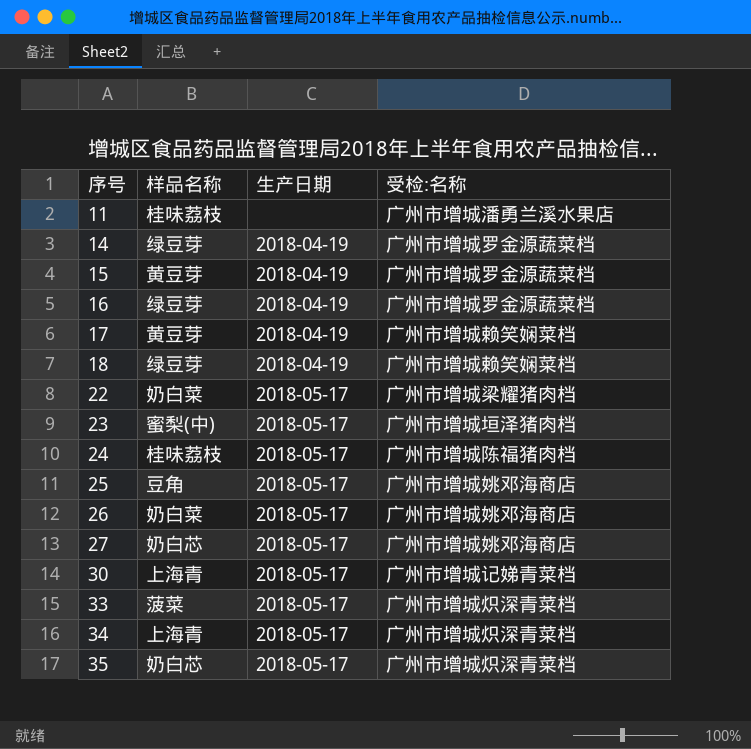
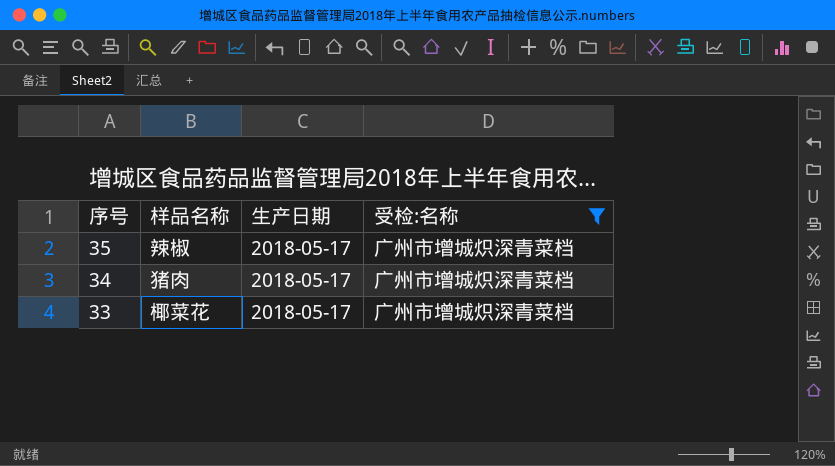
filter: none -> 受检:名称 = 广州市增城炽深青菜档
row order: 序号 ascending -> 序号 descending
35 | 样品名称: 奶白芯 -> 辣椒
34 | 样品名称: 上海青 -> 猪肉
33 | 样品名称: 菠菜 -> 椰菜花

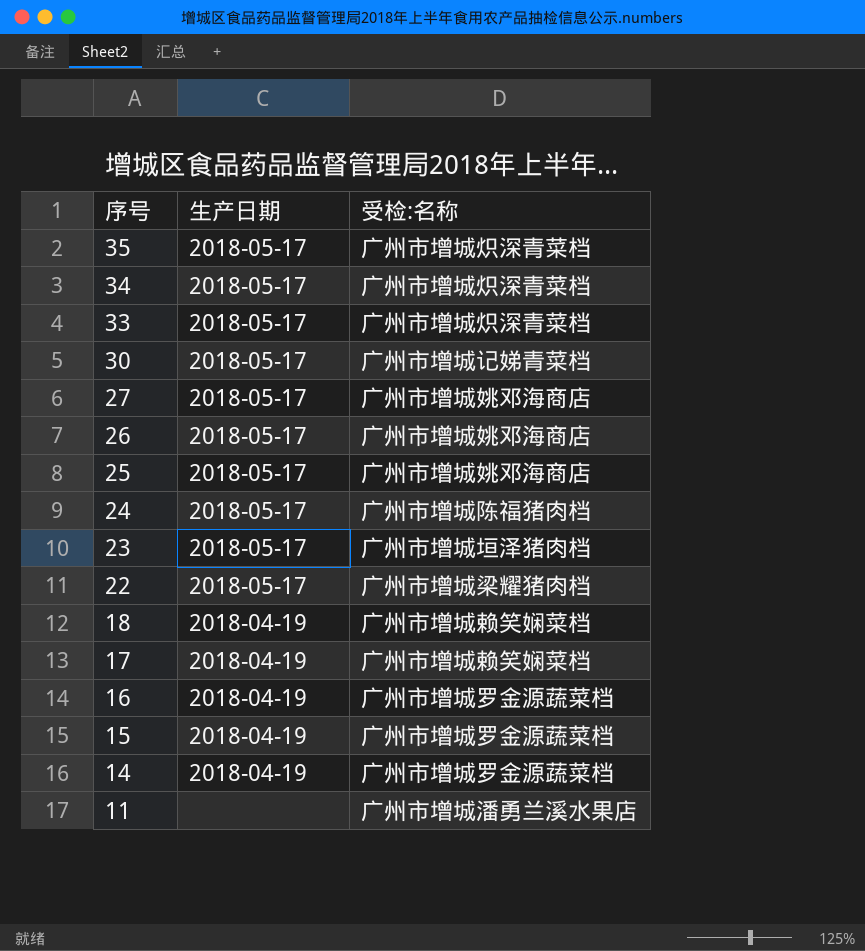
filter: 受检:名称 = 广州市增城炽深青菜档 -> none
column 样品名称 | position: 2 -> none

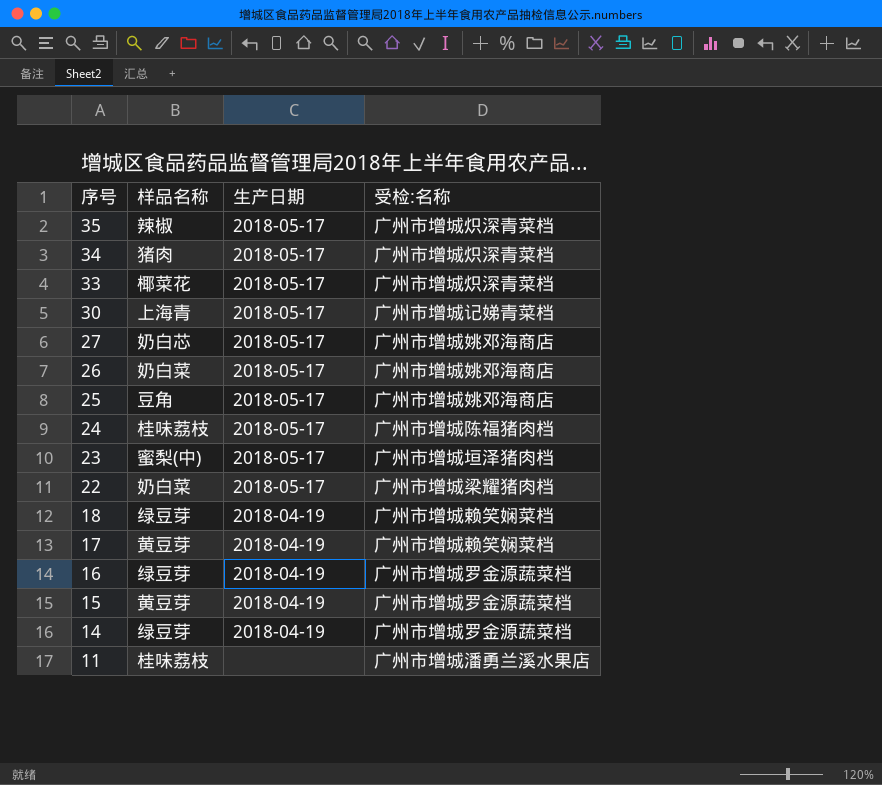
column 样品名称 | position: none -> 2

